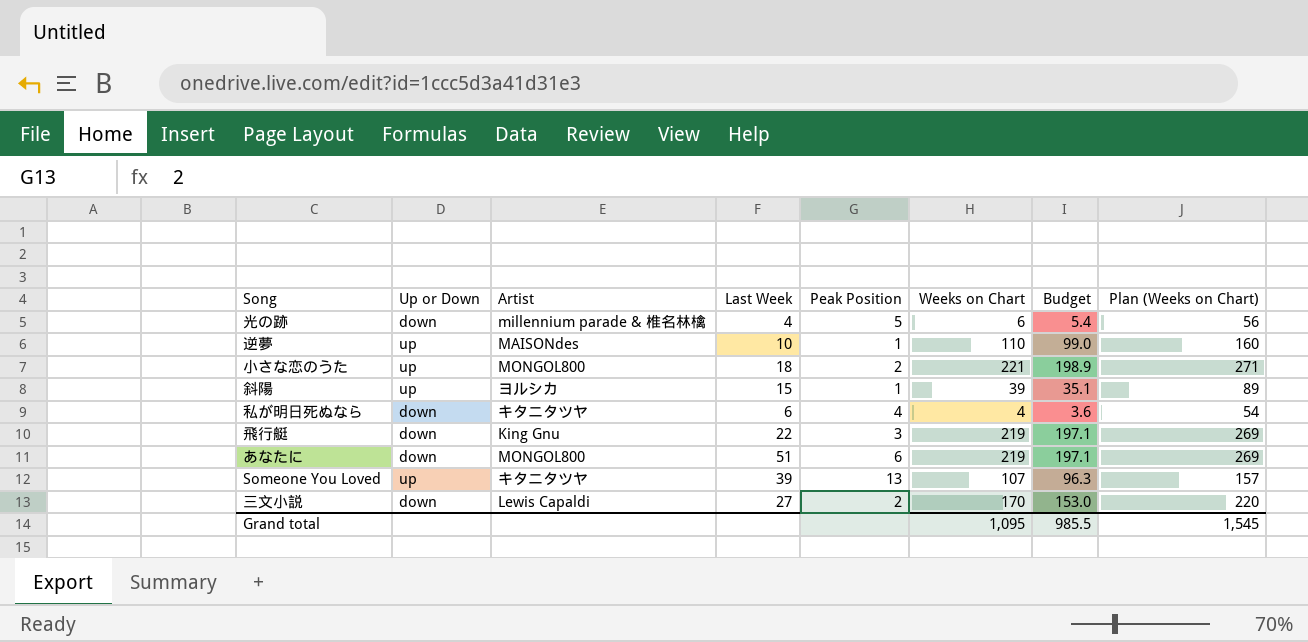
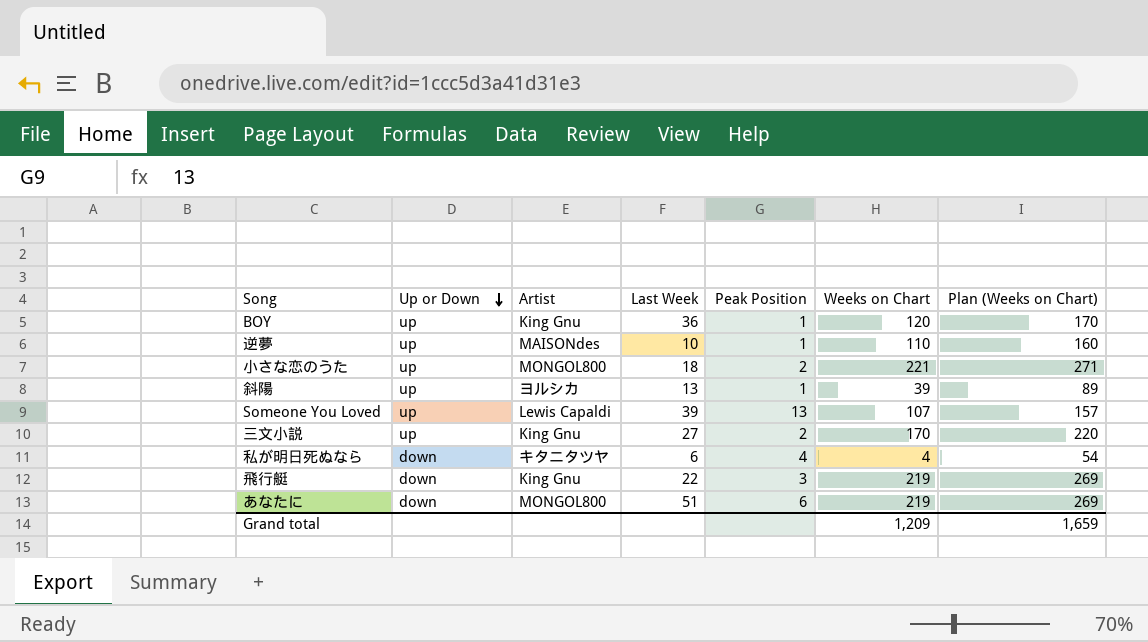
row order: none -> Up or Down descending
column Budget | formula: [Weeks on Chart] * 0.9 -> none
row 光の跡: down | millennium parade & 椎名林檎 | 4 | 5 | 6 | 5.4 | 56 -> none
row BOY: none -> up | King Gnu | 36 | 1 | 120 | 170
斜陽 | Last Week: 15 -> 13
Someone You Loved | Artist: キタニタツヤ -> Lewis Capaldi
三文小説 | Up or Down: down -> up
三文小説 | Artist: Lewis Capaldi -> King Gnu
Grand total | Weeks on Chart: 1,095 -> 1,209
Grand total | Plan (Weeks on Chart): 1,545 -> 1,659

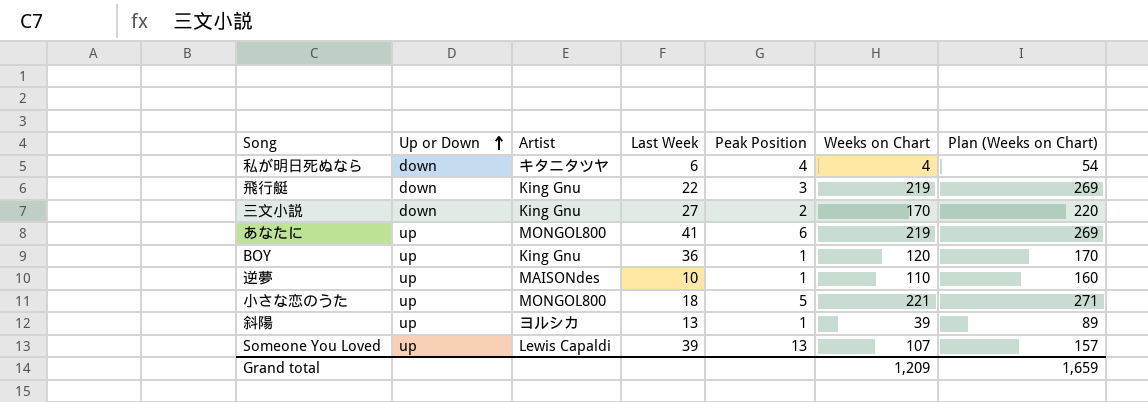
row order: Up or Down descending -> Up or Down ascending
三文小説 | Up or Down: up -> down
あなたに | Up or Down: down -> up
あなたに | Last Week: 51 -> 41
小さな恋のうた | Peak Position: 2 -> 5

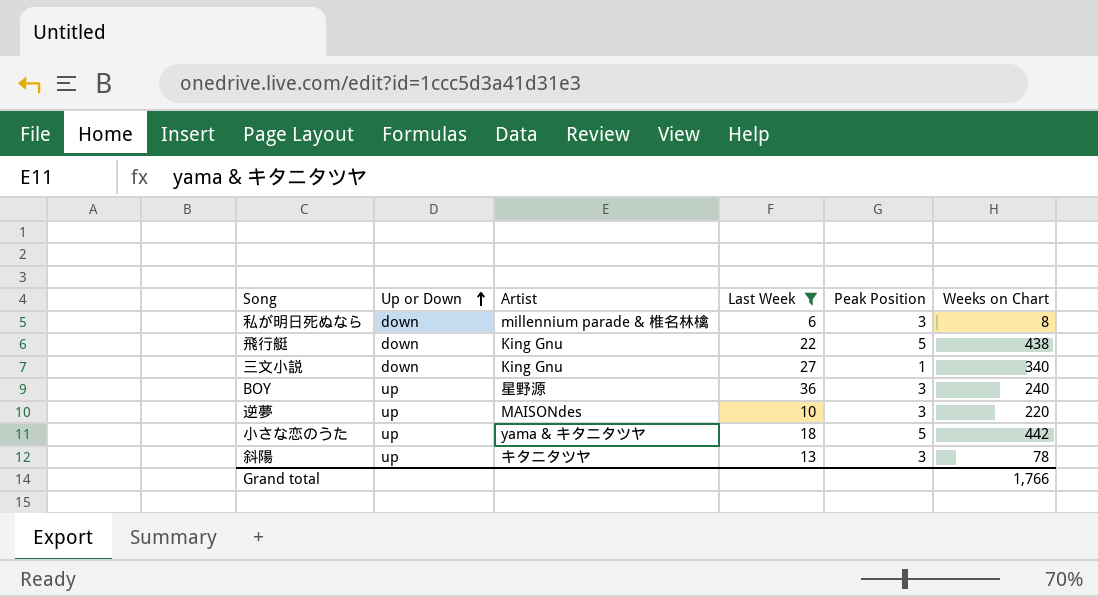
filter: none -> Last Week <= 36
column Plan (Weeks on Chart) | formula: [Weeks on Chart] + 50 -> none
私が明日死ぬなら | Artist: キタニタツヤ -> millennium parade & 椎名林檎
私が明日死ぬなら | Peak Position: 4 -> 3
私が明日死ぬなら | Weeks on Chart: 4 -> 8
飛行艇 | Peak Position: 3 -> 5
飛行艇 | Weeks on Chart: 219 -> 438
三文小説 | Peak Position: 2 -> 1
三文小説 | Weeks on Chart: 170 -> 340
BOY | Artist: King Gnu -> 星野源
BOY | Peak Position: 1 -> 3
BOY | Weeks on Chart: 120 -> 240
逆夢 | Peak Position: 1 -> 3
逆夢 | Weeks on Chart: 110 -> 220
小さな恋のうた | Artist: MONGOL800 -> yama & キタニタツヤ
小さな恋のうた | Weeks on Chart: 221 -> 442
斜陽 | Artist: ヨルシカ -> キタニタツヤ
斜陽 | Peak Position: 1 -> 3
斜陽 | Weeks on Chart: 39 -> 78
Grand total | Weeks on Chart: 1,209 -> 1,766

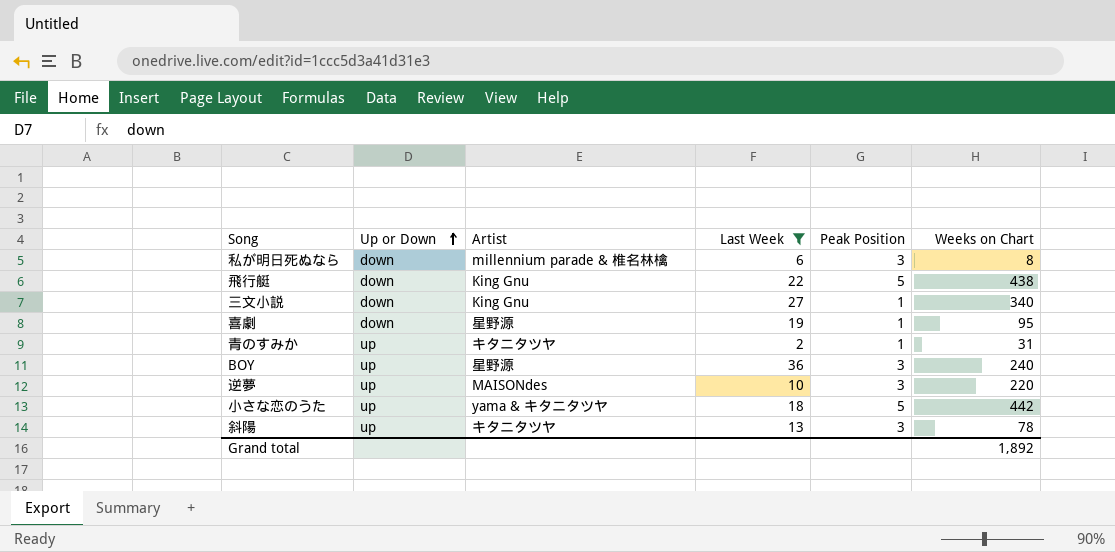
row 喜劇: none -> down | 星野源 | 19 | 1 | 95
row 青のすみか: none -> up | キタニタツヤ | 2 | 1 | 31
Grand total | Weeks on Chart: 1,766 -> 1,892

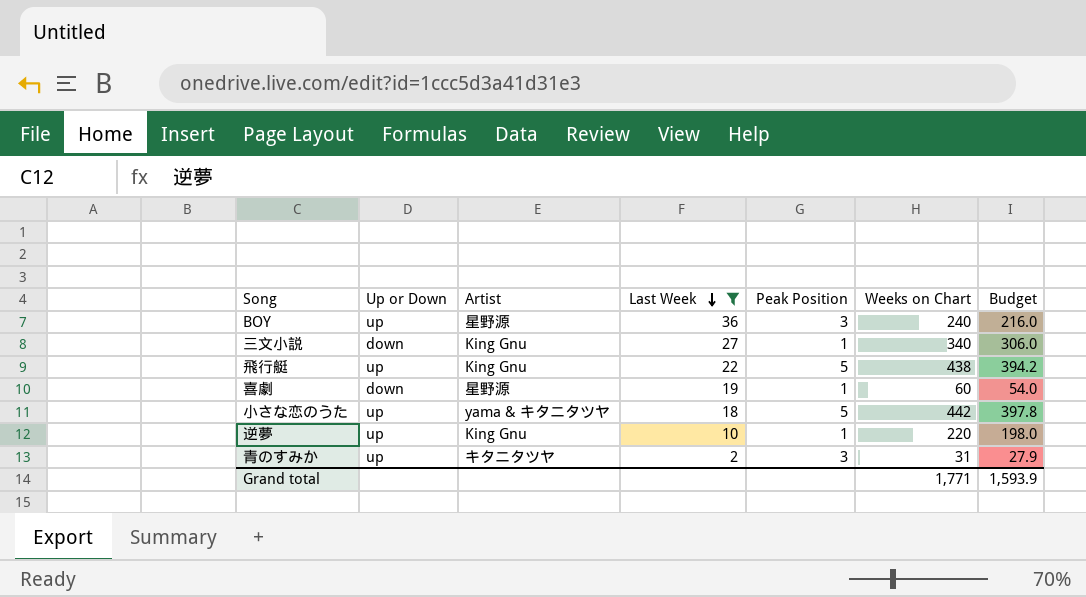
row order: Up or Down ascending -> Last Week descending
column Budget | formula: none -> [Weeks on Chart] * 0.9
row 私が明日死ぬなら: down | millennium parade & 椎名林檎 | 6 | 3 | 8 -> none
row 斜陽: up | キタニタツヤ | 13 | 3 | 78 -> none
飛行艇 | Up or Down: down -> up
喜劇 | Weeks on Chart: 95 -> 60
逆夢 | Artist: MAISONdes -> King Gnu
逆夢 | Peak Position: 3 -> 1
青のすみか | Peak Position: 1 -> 3
Grand total | Weeks on Chart: 1,892 -> 1,771

